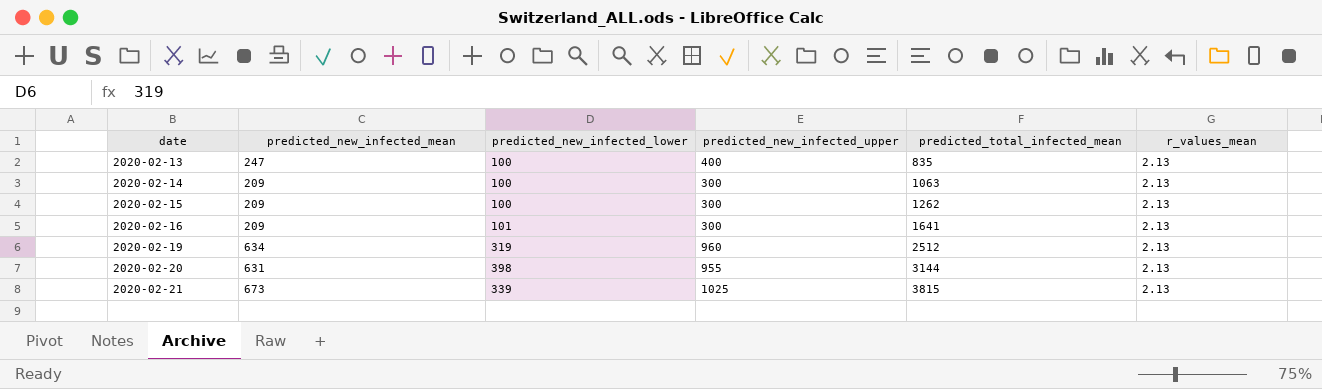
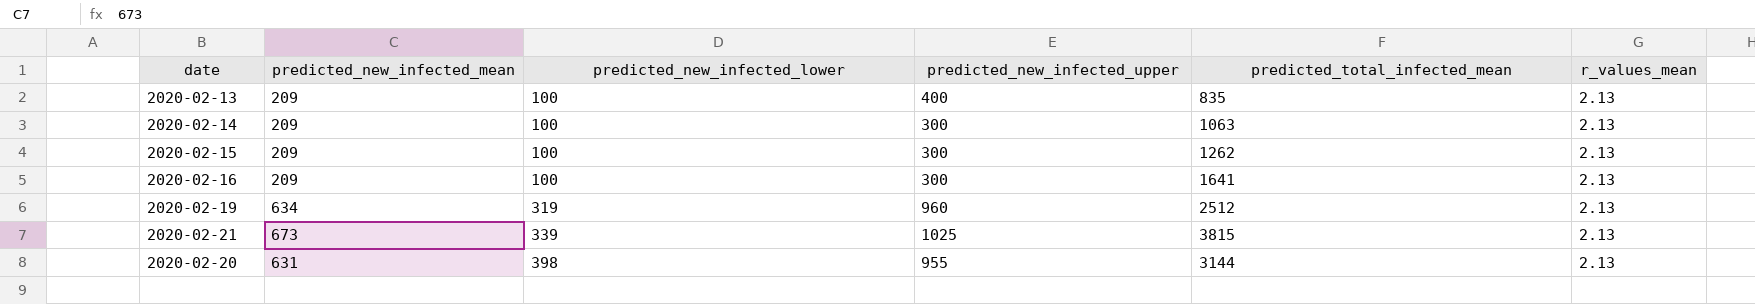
row order: date ascending -> predicted_new_infected_lower ascending
2020-02-13 | predicted_new_infected_mean: 247 -> 209
2020-02-16 | predicted_new_infected_lower: 101 -> 100

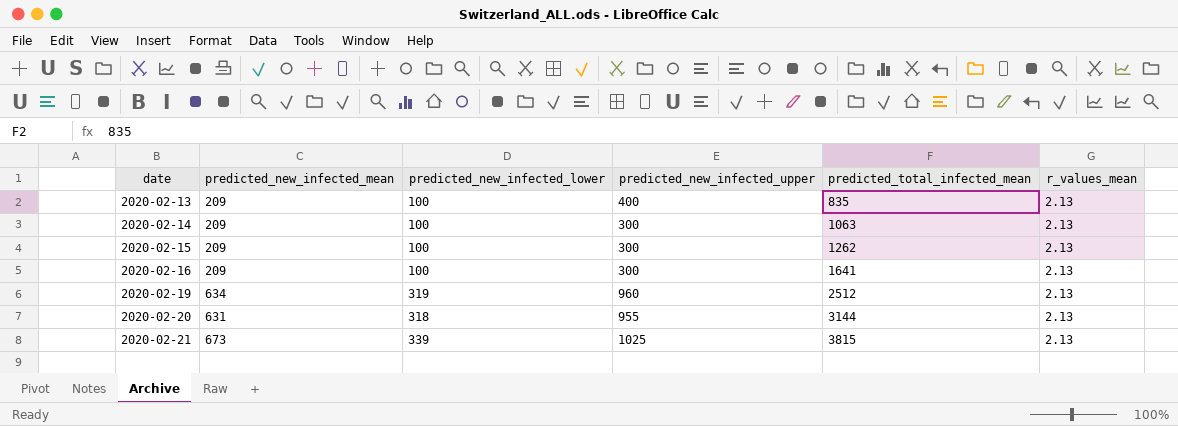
row order: predicted_new_infected_lower ascending -> date ascending
2020-02-20 | predicted_new_infected_lower: 398 -> 318

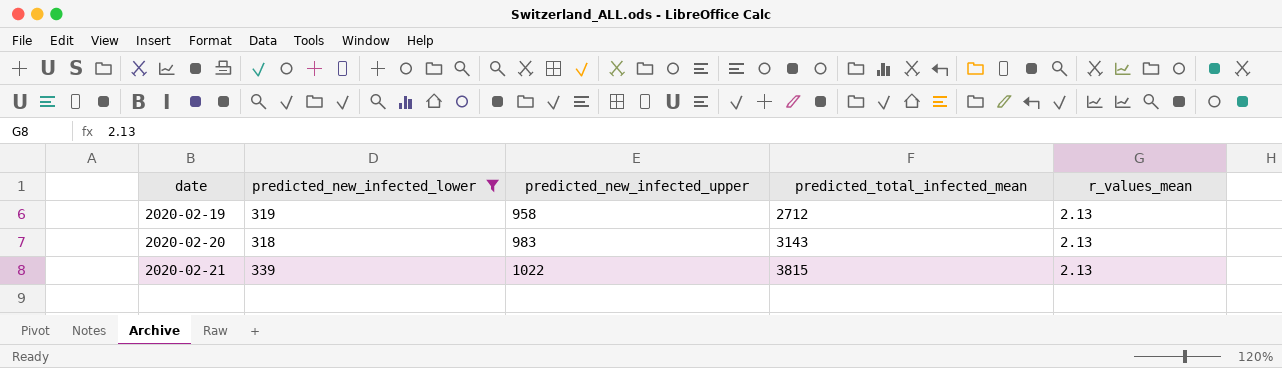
filter: none -> predicted_new_infected_lower != 100
column predicted_new_infected_mean | position: 2 -> none
2020-02-19 | predicted_new_infected_upper: 960 -> 958
2020-02-19 | predicted_total_infected_mean: 2512 -> 2712
2020-02-20 | predicted_new_infected_upper: 955 -> 983
2020-02-20 | predicted_total_infected_mean: 3144 -> 3143
2020-02-21 | predicted_new_infected_upper: 1025 -> 1022

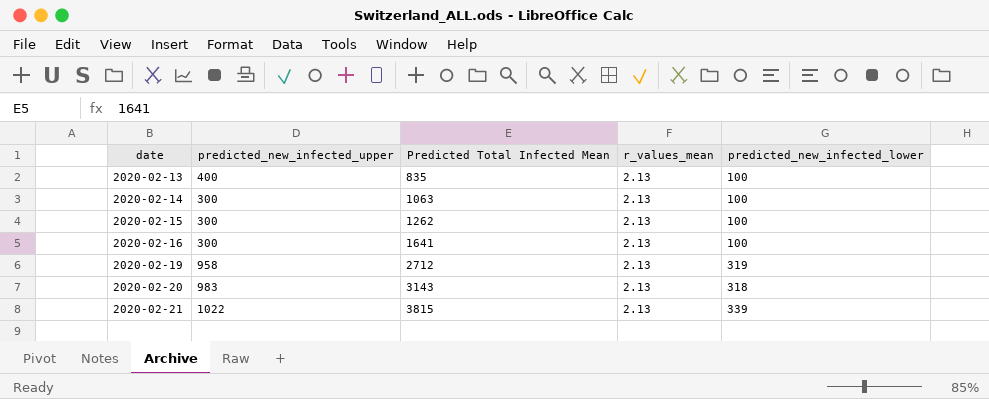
filter: predicted_new_infected_lower != 100 -> none
column name: predicted_total_infected_mean -> Predicted Total Infected Mean
column predicted_new_infected_lower | position: 2 -> 5

